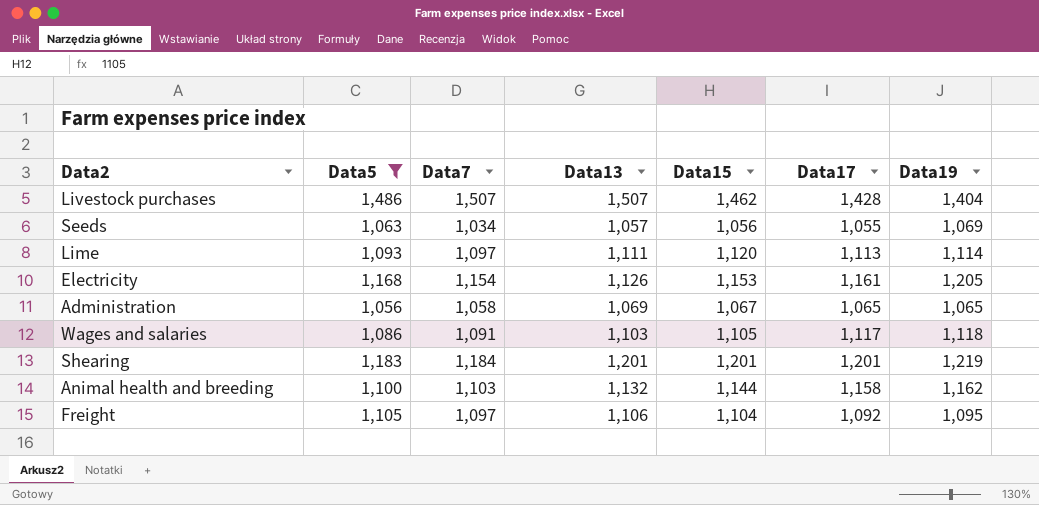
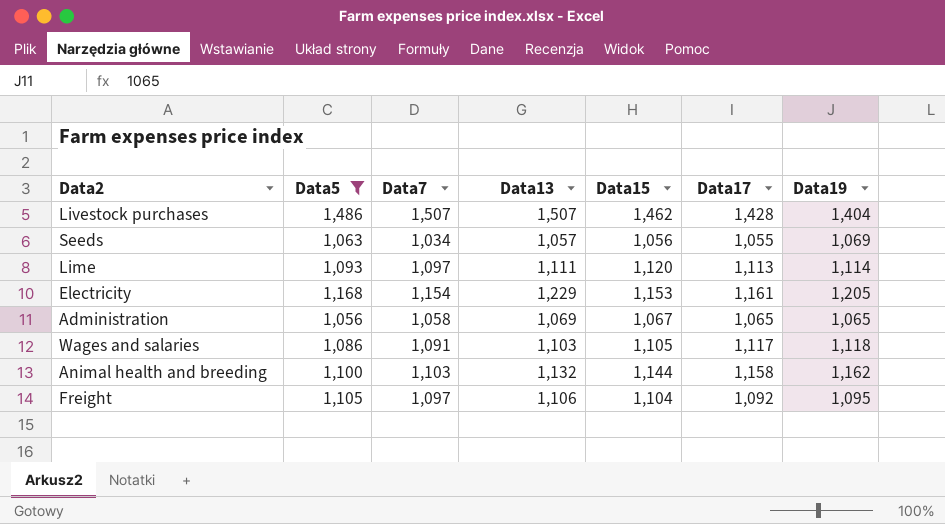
row Shearing: 1,183 | 1,184 | 1,201 | 1,201 | 1,201 | 1,219 -> none
Electricity | Data13: 1,126 -> 1,229

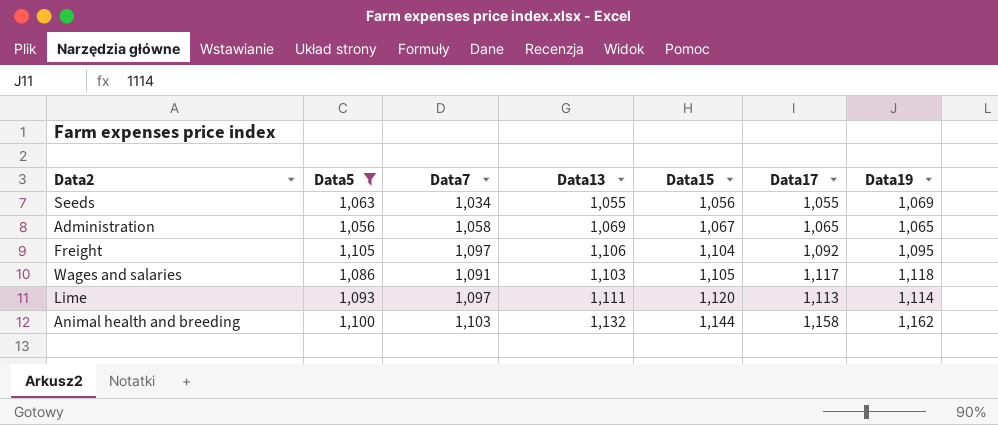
row order: none -> Data15 ascending
row Livestock purchases: 1,486 | 1,507 | 1,507 | 1,462 | 1,428 | 1,404 -> none
row Electricity: 1,168 | 1,154 | 1,229 | 1,153 | 1,161 | 1,205 -> none
Seeds | Data13: 1,057 -> 1,055

